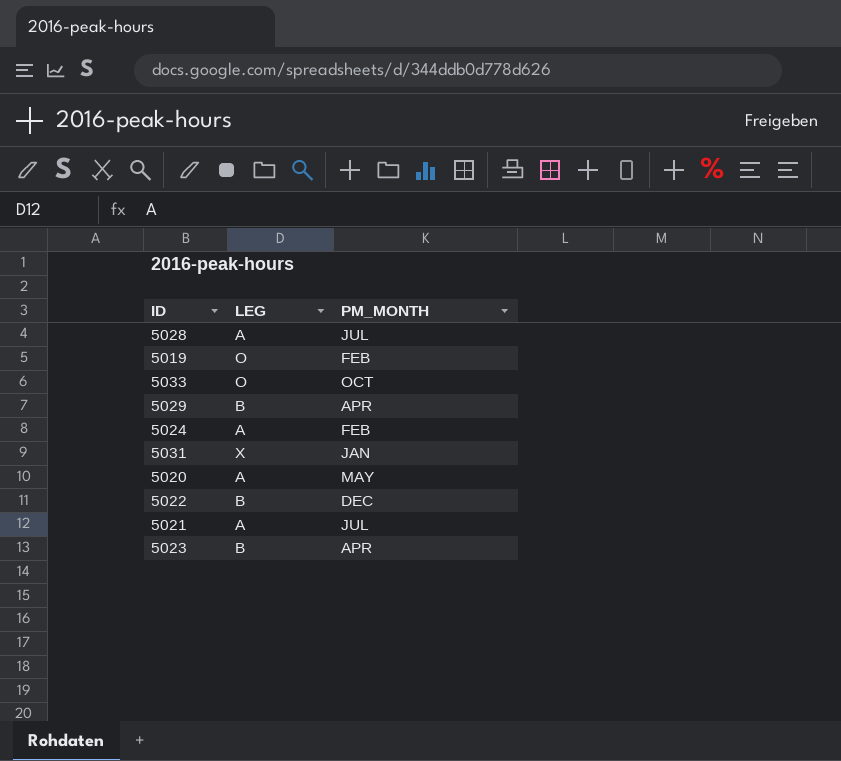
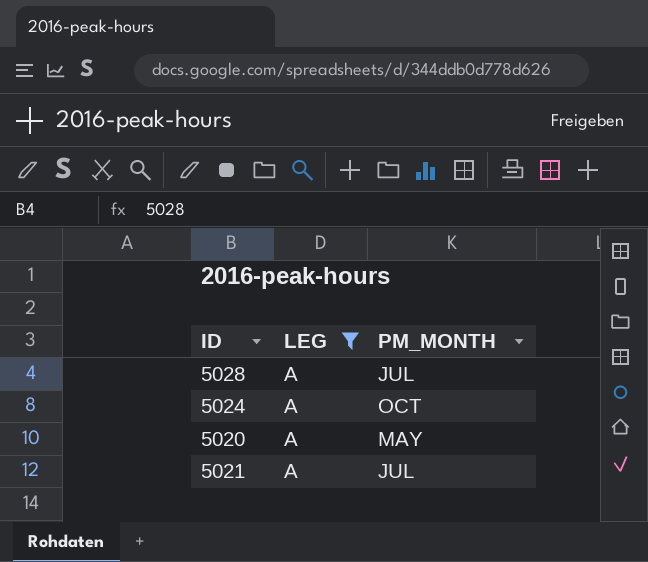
filter: none -> LEG = A
5024 | PM_MONTH: FEB -> OCT

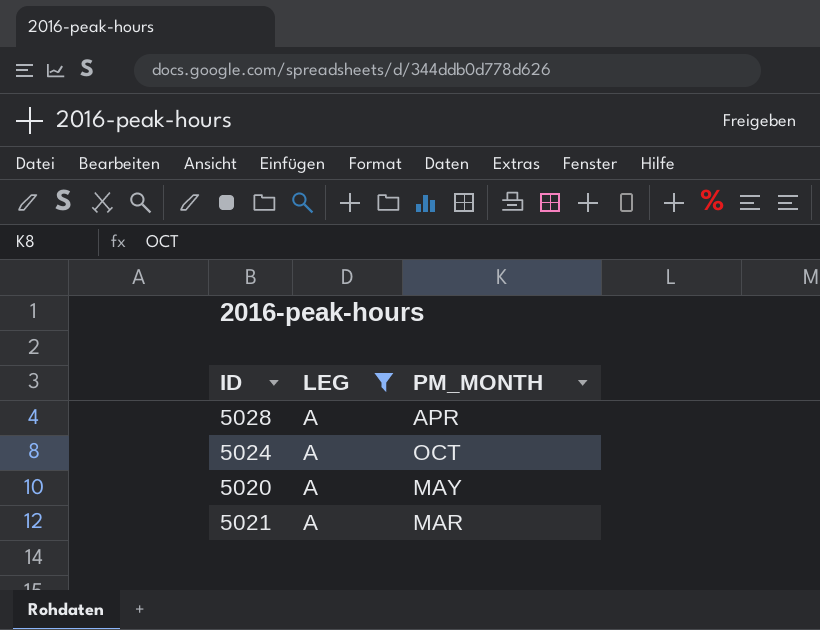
5028 | PM_MONTH: JUL -> APR
5021 | PM_MONTH: JUL -> MAR

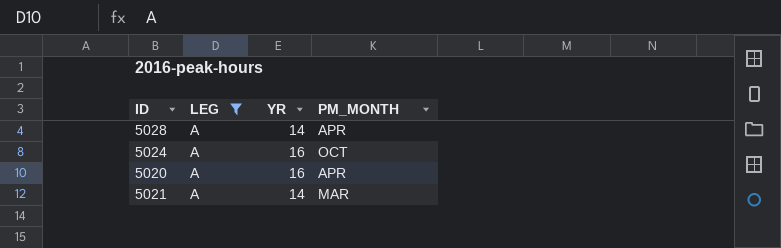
column YR | position: none -> 3
5020 | PM_MONTH: MAY -> APR

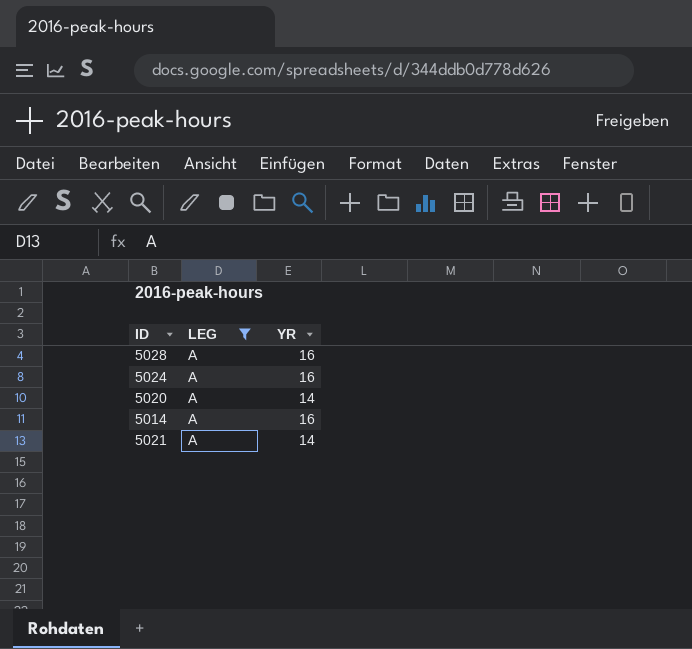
column PM_MONTH | position: 4 -> none
5028 | YR: 14 -> 16
5020 | YR: 16 -> 14
row 5014: none -> A | 16

